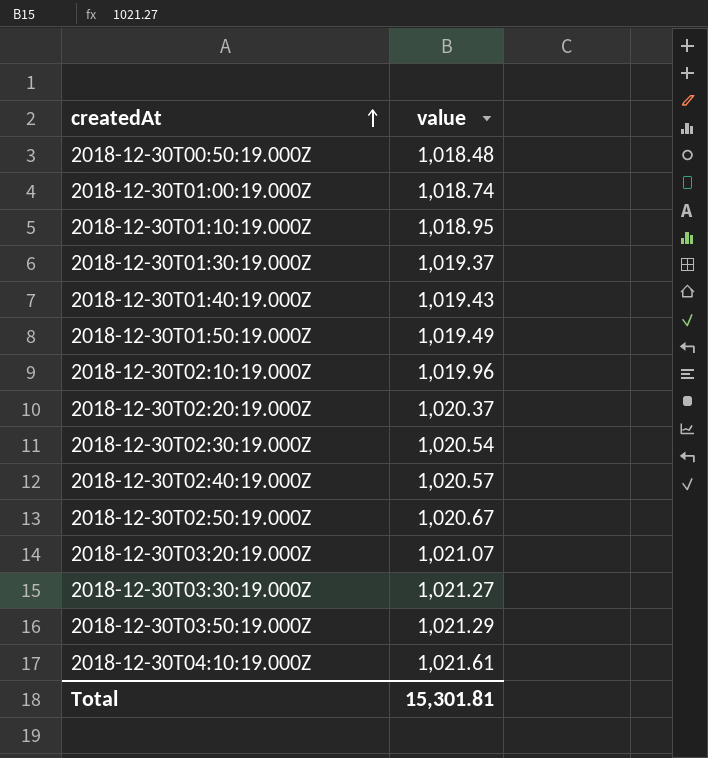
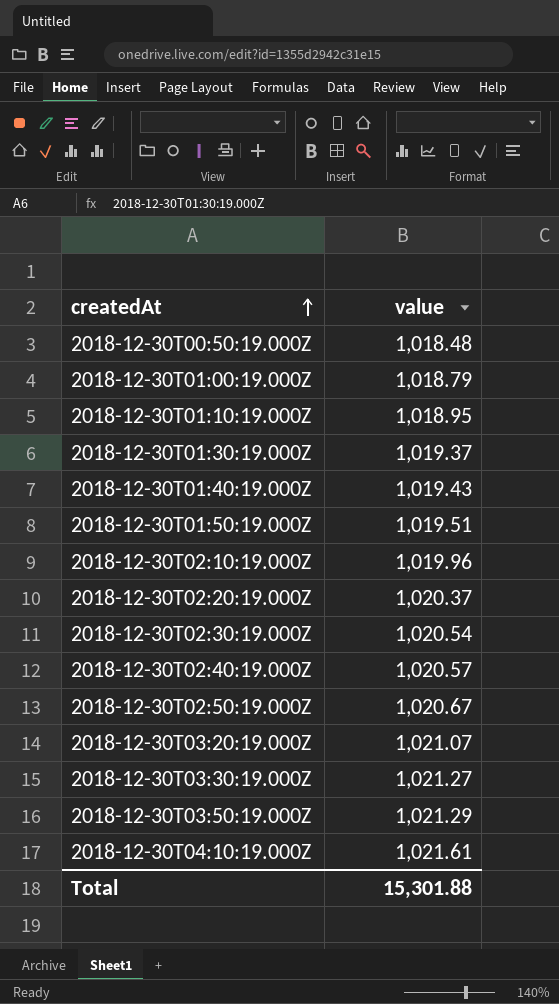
2018-12-30T01:00:19.000Z | value: 1,018.74 -> 1,018.79
2018-12-30T01:50:19.000Z | value: 1,019.49 -> 1,019.51
Total | value: 15,301.81 -> 15,301.88

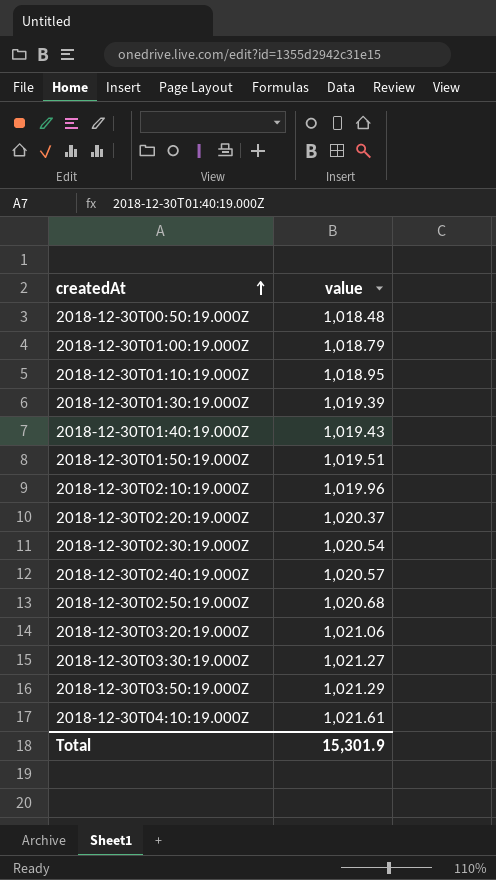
2018-12-30T01:30:19.000Z | value: 1,019.37 -> 1,019.39
2018-12-30T02:50:19.000Z | value: 1,020.67 -> 1,020.68
2018-12-30T03:20:19.000Z | value: 1,021.07 -> 1,021.06
Total | value: 15,301.88 -> 15,301.9

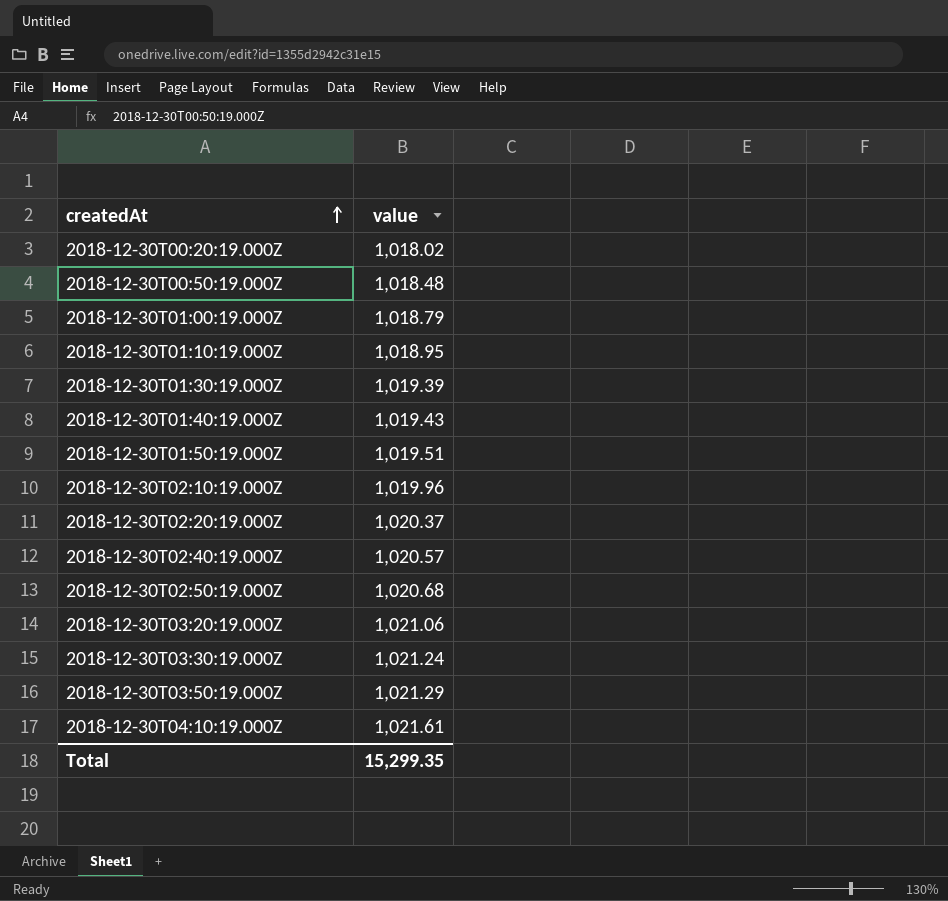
row 2018-12-30T02:30:19.000Z: 1,020.54 -> none
row 2018-12-30T00:20:19.000Z: none -> 1,018.02
2018-12-30T03:30:19.000Z | value: 1,021.27 -> 1,021.24
Total | value: 15,301.9 -> 15,299.35

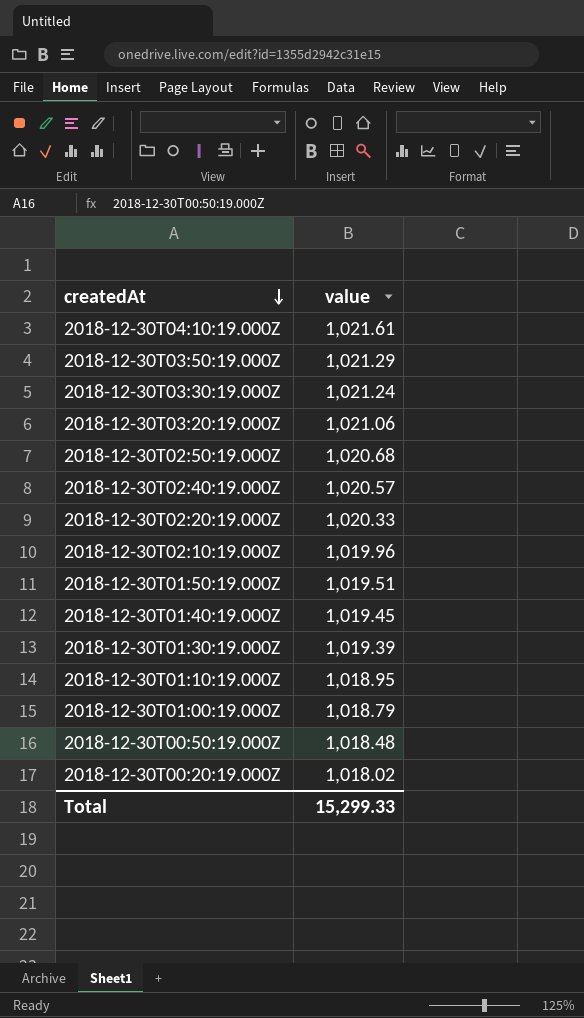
row order: createdAt ascending -> createdAt descending
2018-12-30T02:20:19.000Z | value: 1,020.37 -> 1,020.33
2018-12-30T01:40:19.000Z | value: 1,019.43 -> 1,019.45
Total | value: 15,299.35 -> 15,299.33

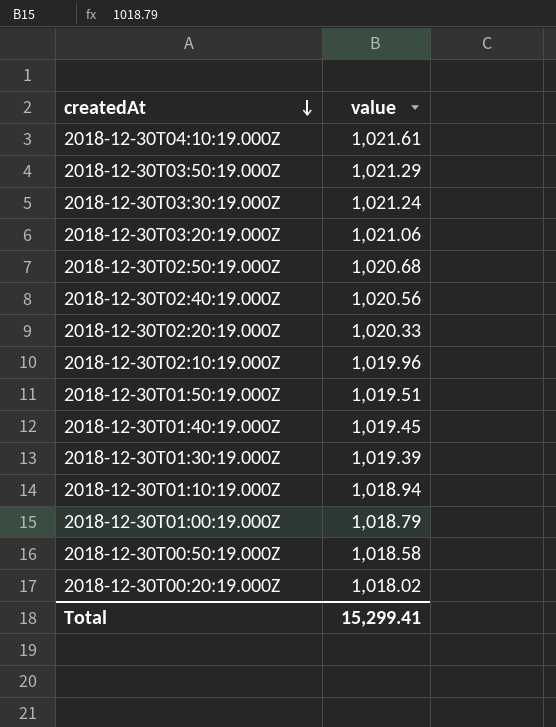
2018-12-30T02:40:19.000Z | value: 1,020.57 -> 1,020.56
2018-12-30T01:10:19.000Z | value: 1,018.95 -> 1,018.94
2018-12-30T00:50:19.000Z | value: 1,018.48 -> 1,018.58
Total | value: 15,299.33 -> 15,299.41

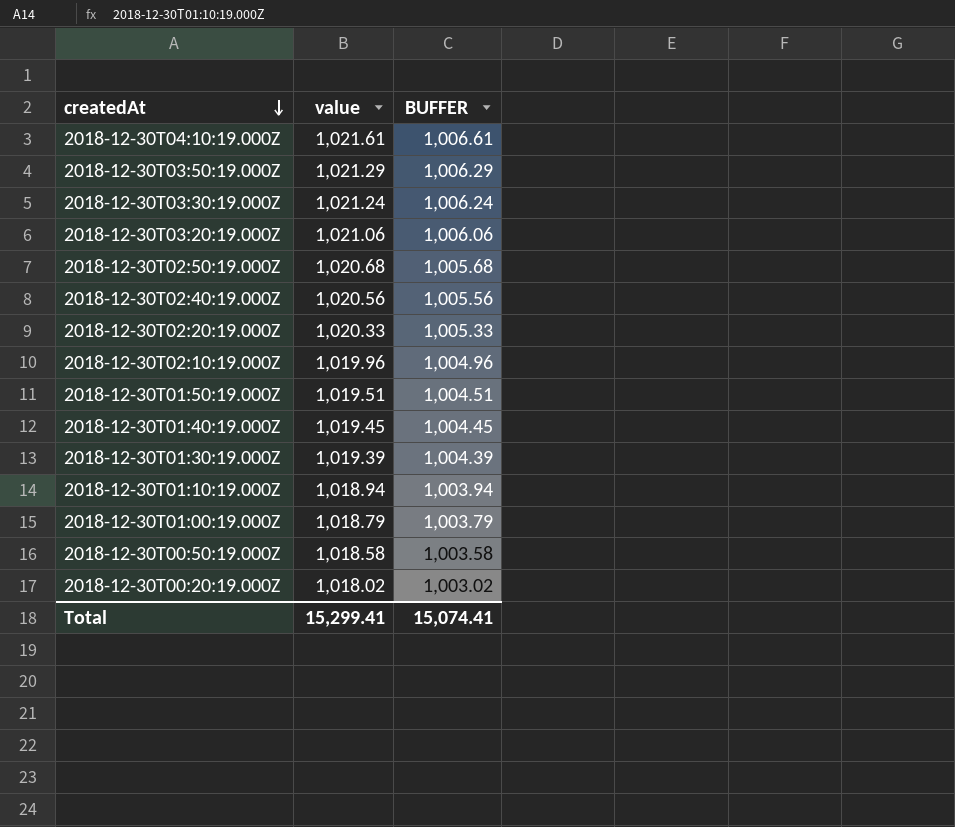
column BUFFER | formula: none -> [value] - 15

